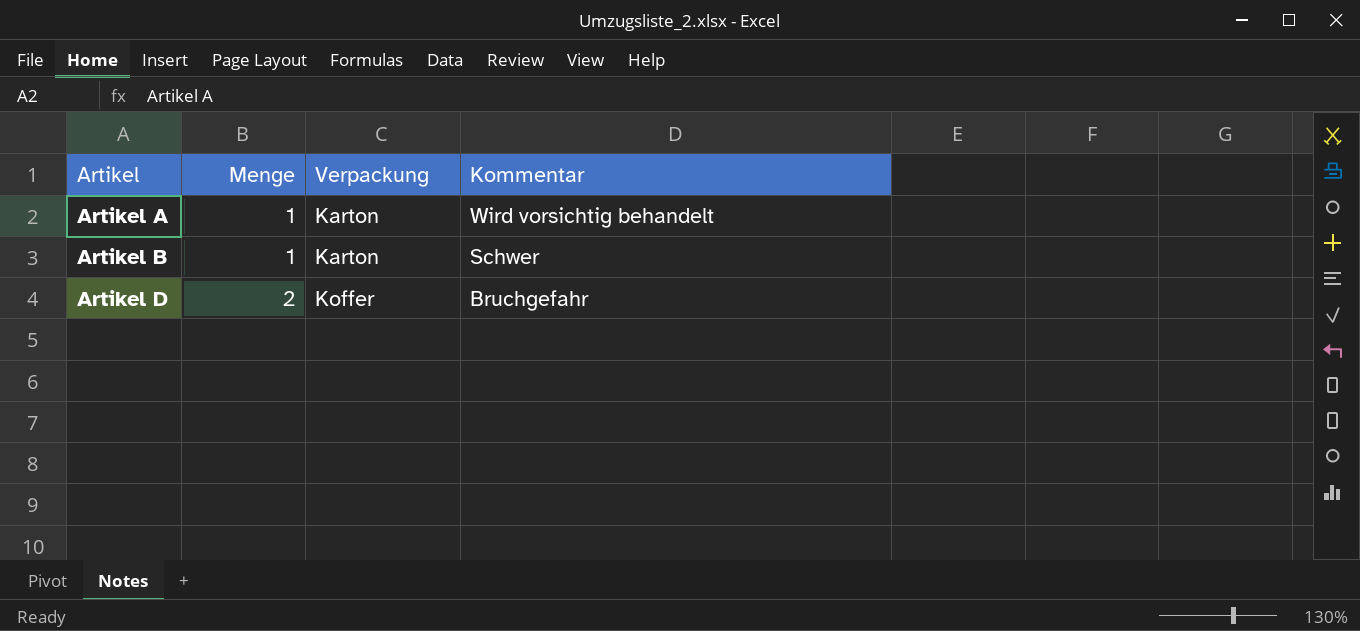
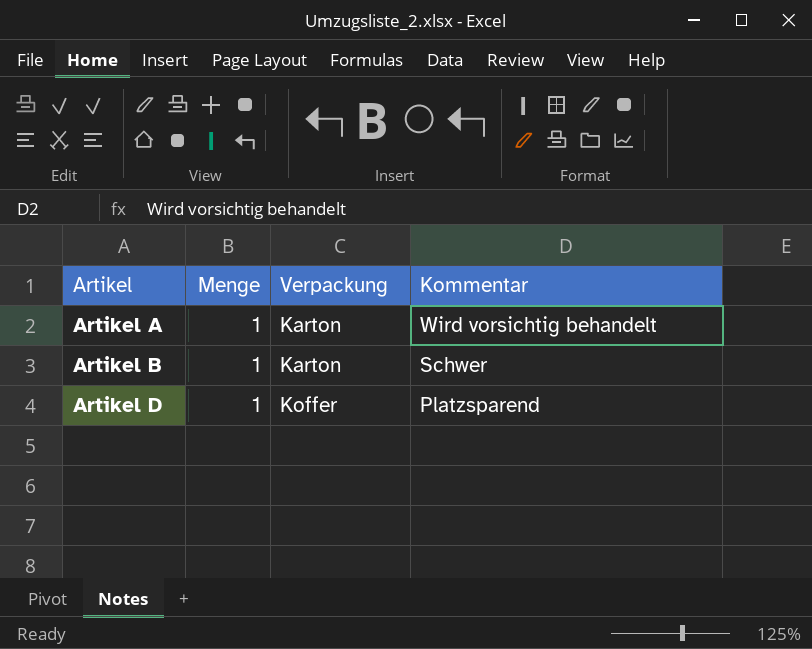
Artikel D | Menge: 2 -> 1
Artikel D | Kommentar: Bruchgefahr -> Platzsparend

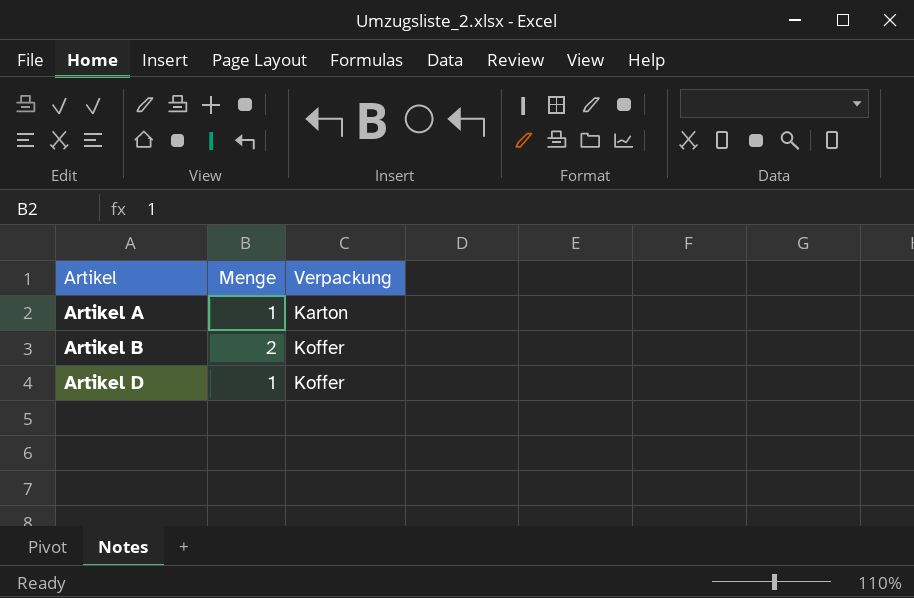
column Kommentar | position: 4 -> none
Artikel B | Menge: 1 -> 2
Artikel B | Verpackung: Karton -> Koffer

